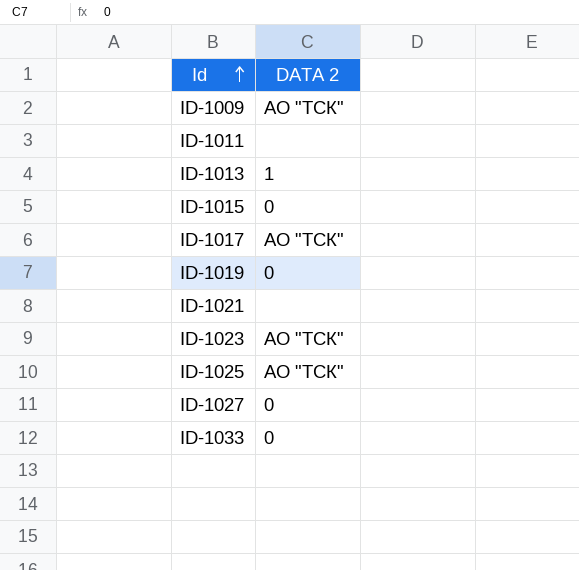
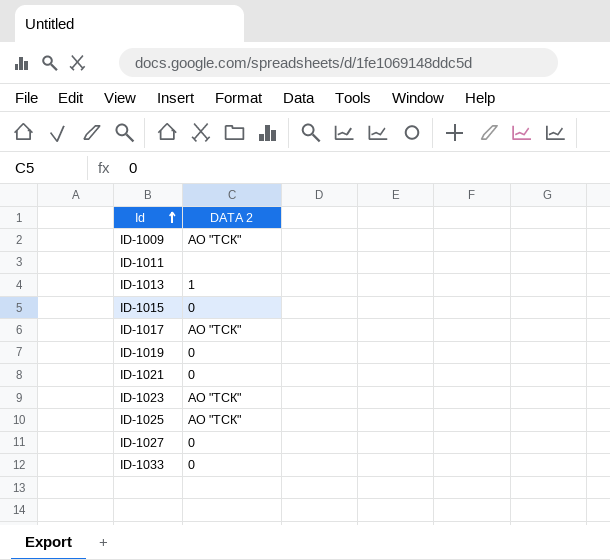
ID-1021 | DATA 2: none -> 0

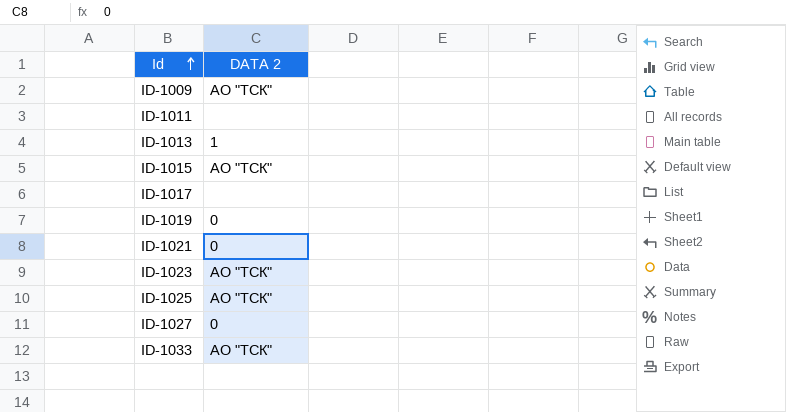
ID-1015 | DATA 2: 0 -> АО "ТСК"
ID-1017 | DATA 2: АО "ТСК" -> none
ID-1033 | DATA 2: 0 -> АО "ТСК"

